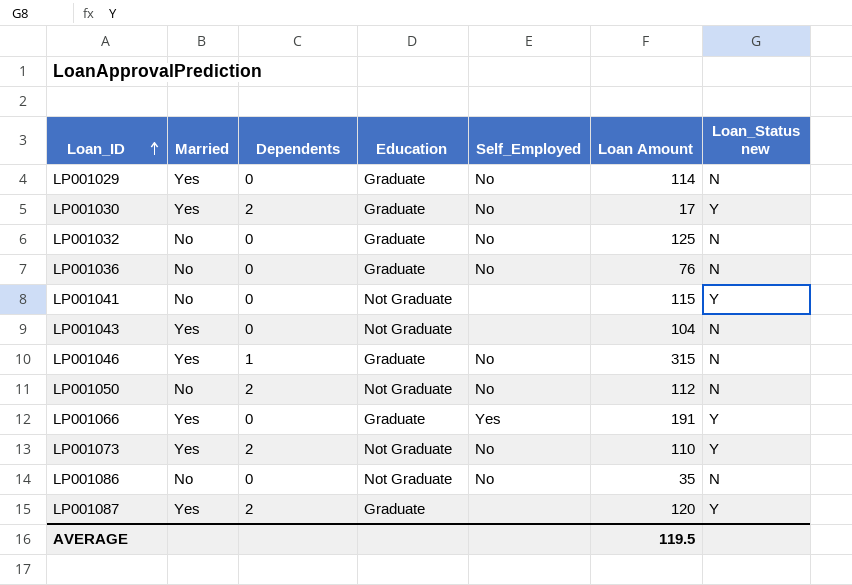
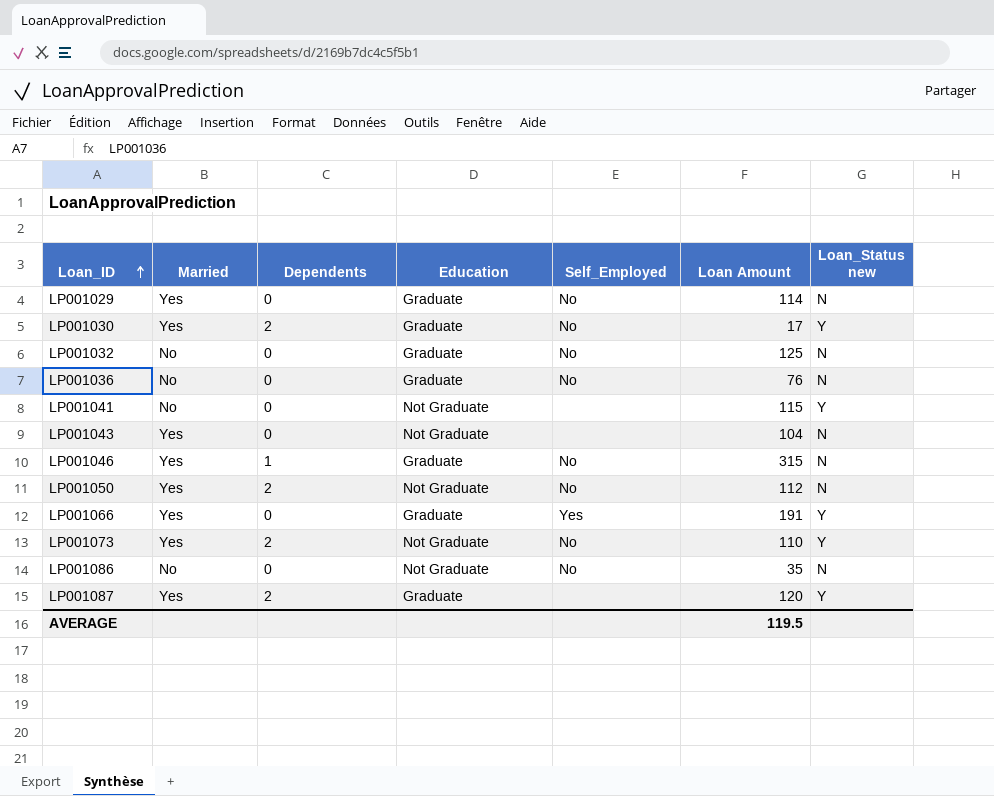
LP001050 | Married: No -> Yes

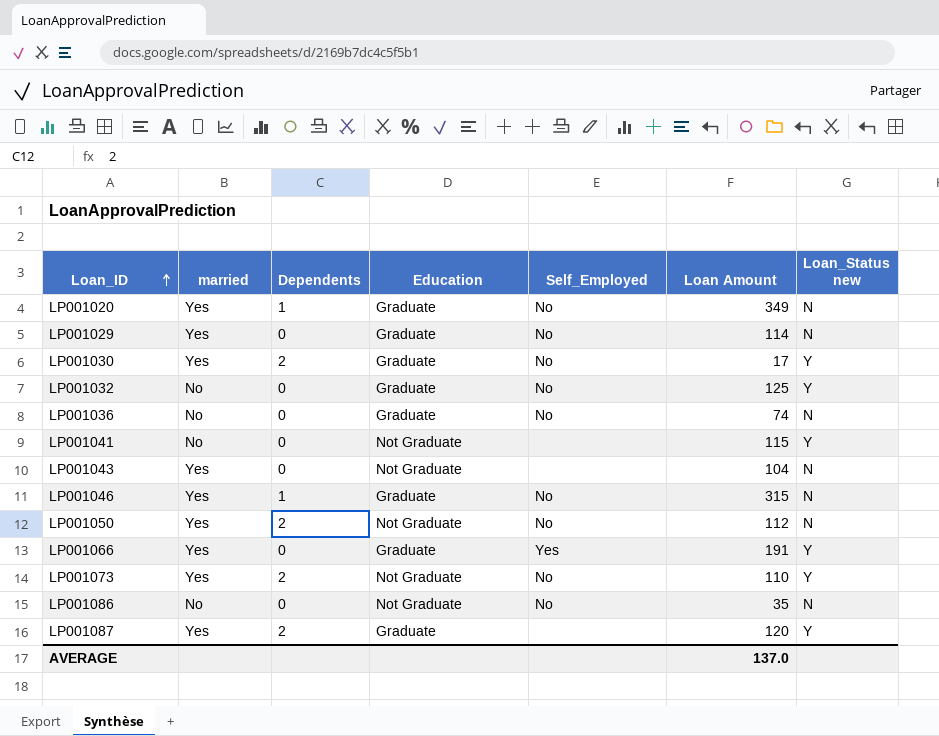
column name: Married -> married
row LP001020: none -> Yes | 1 | Graduate | No | 349 | N
LP001032 | Loan_Status new: N -> Y
LP001036 | Loan Amount: 76 -> 74
AVERAGE | Loan Amount: 119.5 -> 137.0

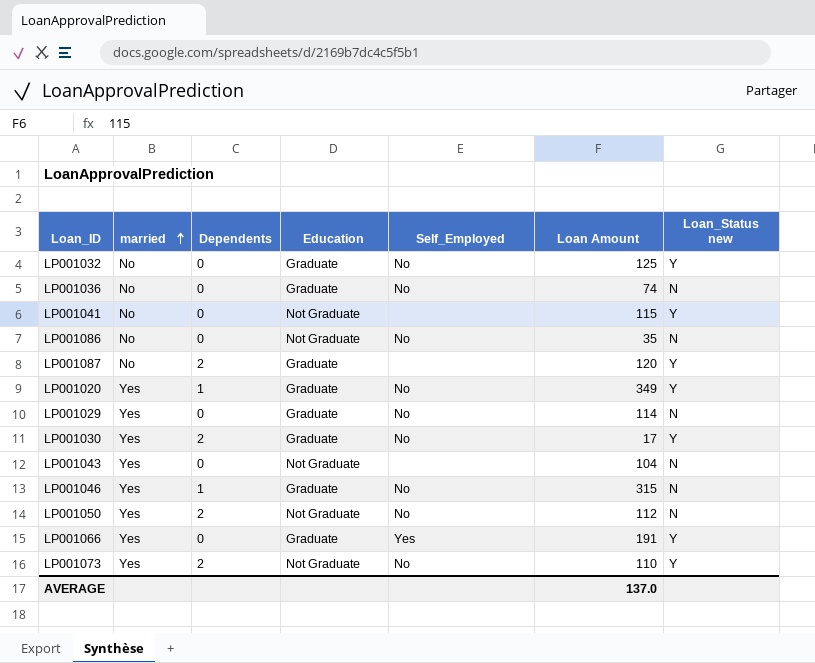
row order: Loan_ID ascending -> married ascending
LP001087 | married: Yes -> No
LP001020 | Loan_Status new: N -> Y

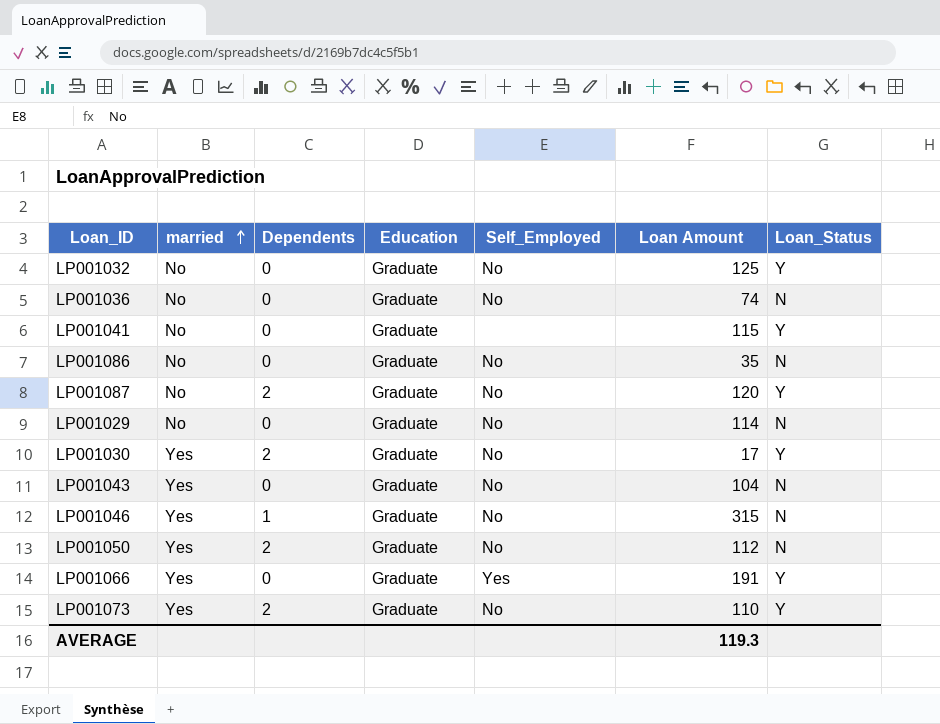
column name: Loan_Status new -> Loan_Status
row LP001020: Yes | 1 | Graduate | No | 349 | Y -> none
LP001041 | Education: Not Graduate -> Graduate
LP001086 | Education: Not Graduate -> Graduate
LP001087 | Self_Employed: none -> No
LP001029 | married: Yes -> No
LP001043 | Education: Not Graduate -> Graduate
LP001043 | Self_Employed: none -> No
LP001050 | Education: Not Graduate -> Graduate
LP001073 | Education: Not Graduate -> Graduate
AVERAGE | Loan Amount: 137.0 -> 119.3

